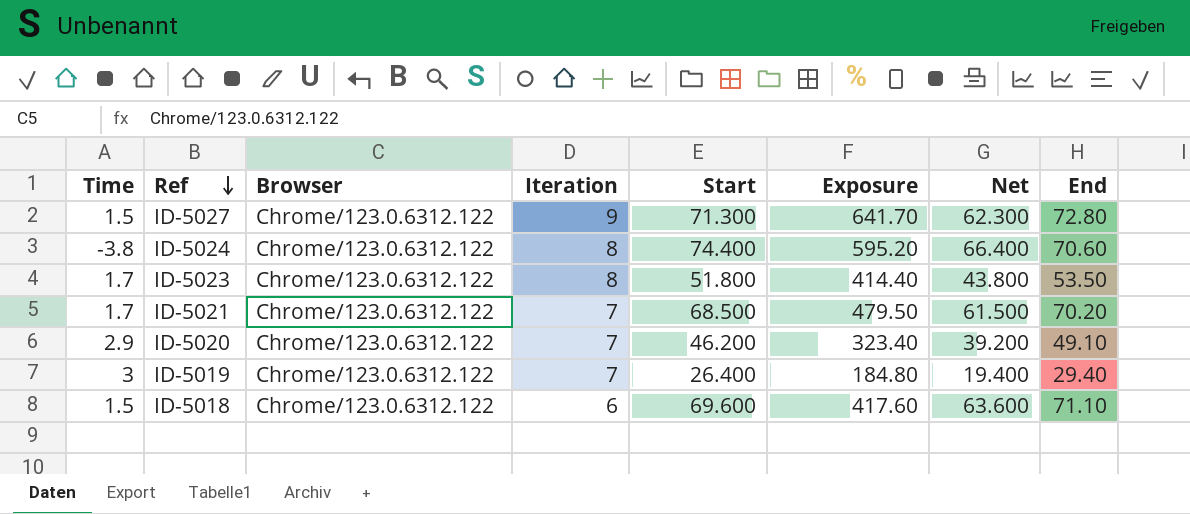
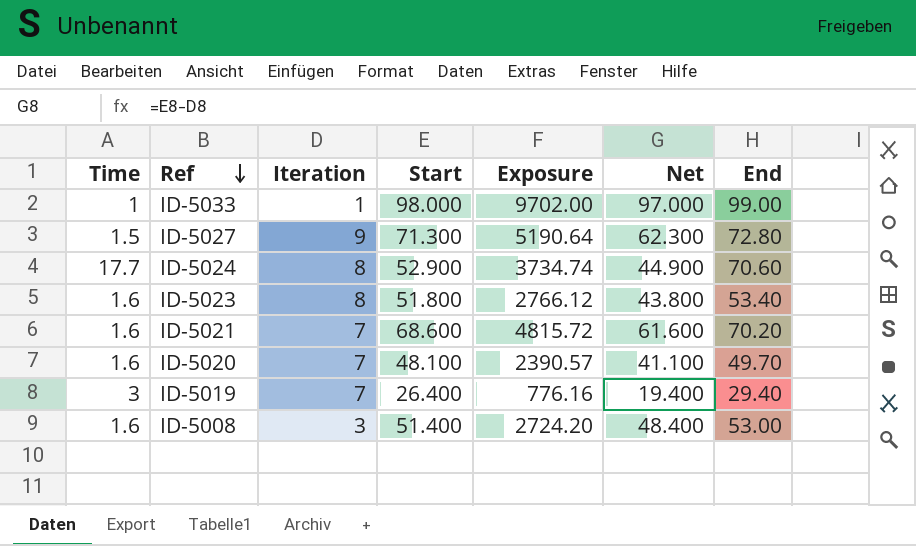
column Browser | position: 3 -> none
column Exposure | formula: [Iteration] * [Start] -> [Start] * [End]
row ID-5018: 1.5 | Chrome/123.0.6312.122 | 6 | 69.600 | 417.60 | 63.600 | 71.10 -> none
row ID-5033: none -> 1 | 1 | 98.000 | 9702.00 | 97.000 | 99.00
ID-5024 | Time: -3.8 -> 17.7
ID-5024 | Start: 74.400 -> 52.900
ID-5024 | Net: 66.400 -> 44.900
ID-5023 | Time: 1.7 -> 1.6
ID-5023 | End: 53.50 -> 53.40
ID-5021 | Time: 1.7 -> 1.6
ID-5021 | Start: 68.500 -> 68.600
ID-5021 | Net: 61.500 -> 61.600
ID-5020 | Time: 2.9 -> 1.6
ID-5020 | Start: 46.200 -> 48.100
ID-5020 | Net: 39.200 -> 41.100
ID-5020 | End: 49.10 -> 49.70
row ID-5008: none -> 1.6 | 3 | 51.400 | 2724.20 | 48.400 | 53.00

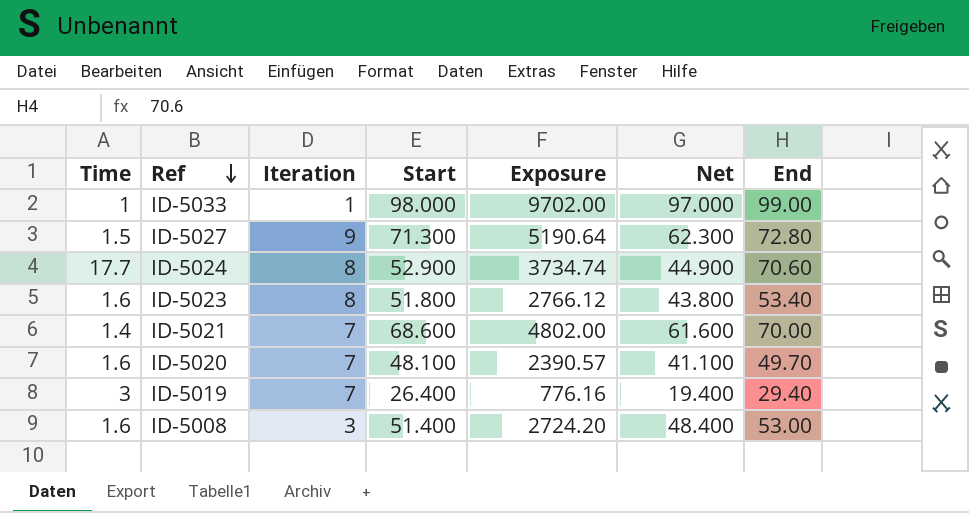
ID-5021 | Time: 1.6 -> 1.4
ID-5021 | Exposure: 4815.72 -> 4802.00
ID-5021 | End: 70.20 -> 70.00

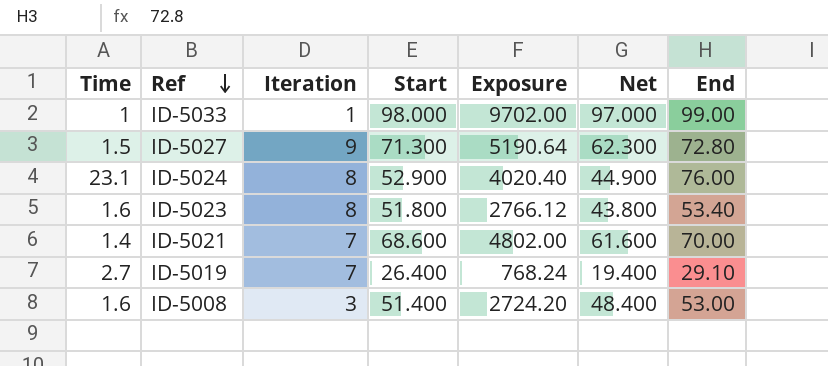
row ID-5020: 1.6 | 7 | 48.100 | 2390.57 | 41.100 | 49.70 -> none
ID-5024 | Time: 17.7 -> 23.1
ID-5024 | Exposure: 3734.74 -> 4020.40
ID-5024 | End: 70.60 -> 76.00
ID-5019 | Time: 3 -> 2.7
ID-5019 | Exposure: 776.16 -> 768.24
ID-5019 | End: 29.40 -> 29.10

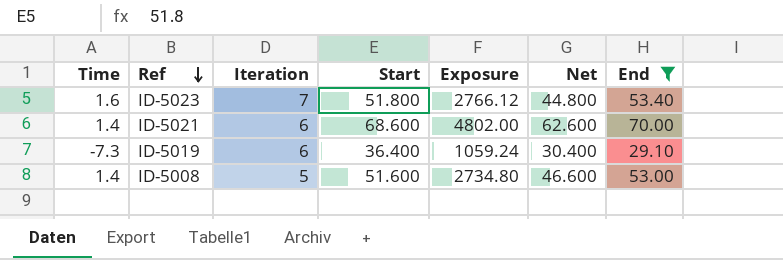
filter: none -> End <= 70.00
ID-5023 | Iteration: 8 -> 7
ID-5023 | Net: 43.800 -> 44.800
ID-5021 | Iteration: 7 -> 6
ID-5021 | Net: 61.600 -> 62.600
ID-5019 | Time: 2.7 -> -7.3
ID-5019 | Iteration: 7 -> 6
ID-5019 | Start: 26.400 -> 36.400
ID-5019 | Exposure: 768.24 -> 1059.24
ID-5019 | Net: 19.400 -> 30.400
ID-5008 | Time: 1.6 -> 1.4
ID-5008 | Iteration: 3 -> 5
ID-5008 | Start: 51.400 -> 51.600
ID-5008 | Exposure: 2724.20 -> 2734.80
ID-5008 | Net: 48.400 -> 46.600

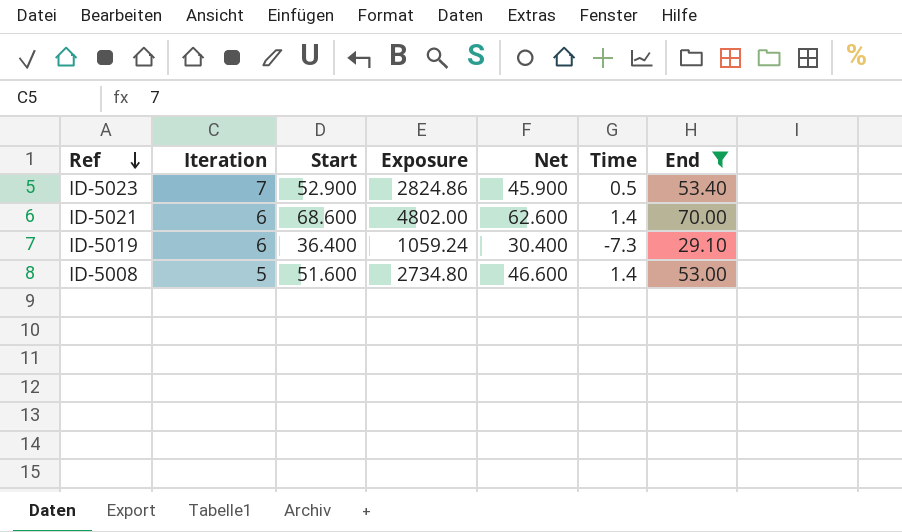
column Time | position: 1 -> 6
ID-5023 | Start: 51.800 -> 52.900
ID-5023 | Exposure: 2766.12 -> 2824.86
ID-5023 | Net: 44.800 -> 45.900
ID-5023 | Time: 1.6 -> 0.5

